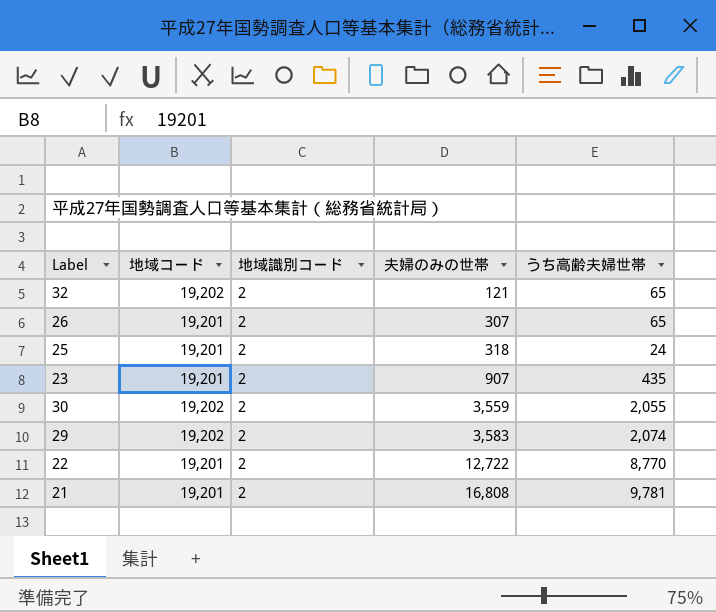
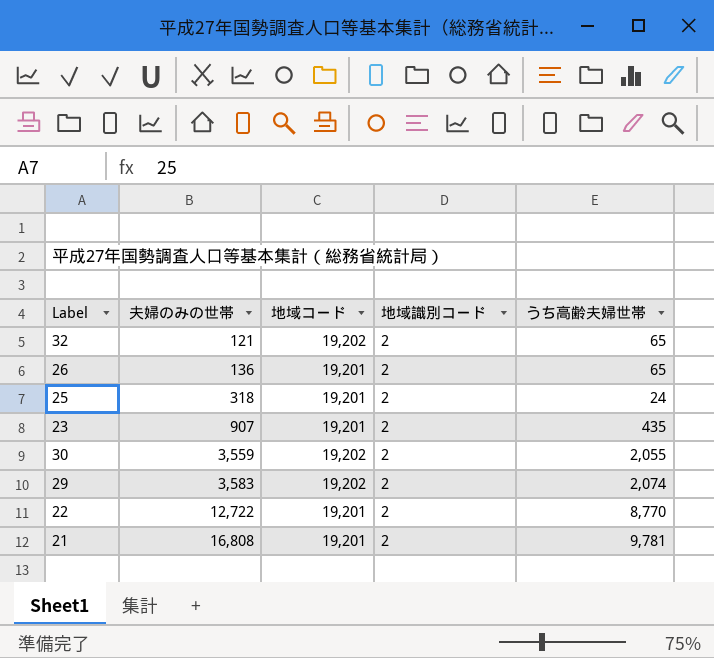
column 夫婦のみの世帯 | position: 4 -> 2
26 | 夫婦のみの世帯: 307 -> 136

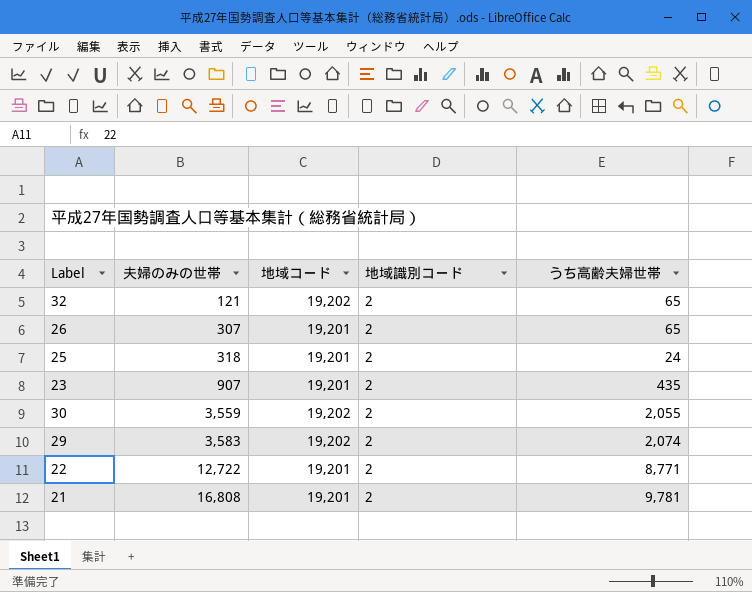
26 | 夫婦のみの世帯: 136 -> 307
22 | うち高齢夫婦世帯: 8,770 -> 8,771

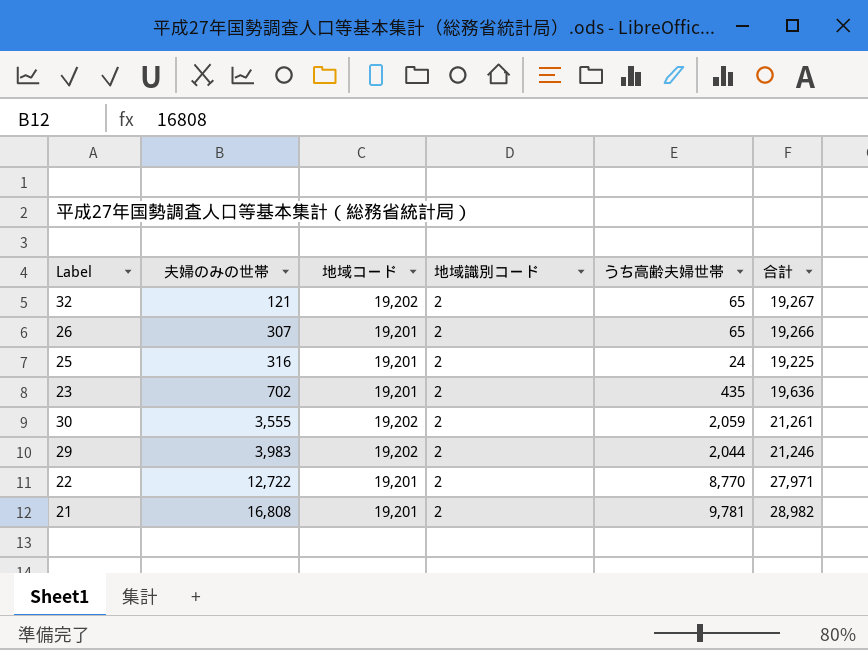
column 合計 | formula: none -> [地域コード] + [うち高齢夫婦世帯]
25 | 夫婦のみの世帯: 318 -> 316
23 | 夫婦のみの世帯: 907 -> 702
30 | 夫婦のみの世帯: 3,559 -> 3,555
30 | うち高齢夫婦世帯: 2,055 -> 2,059
29 | 夫婦のみの世帯: 3,583 -> 3,983
29 | うち高齢夫婦世帯: 2,074 -> 2,044
22 | うち高齢夫婦世帯: 8,771 -> 8,770

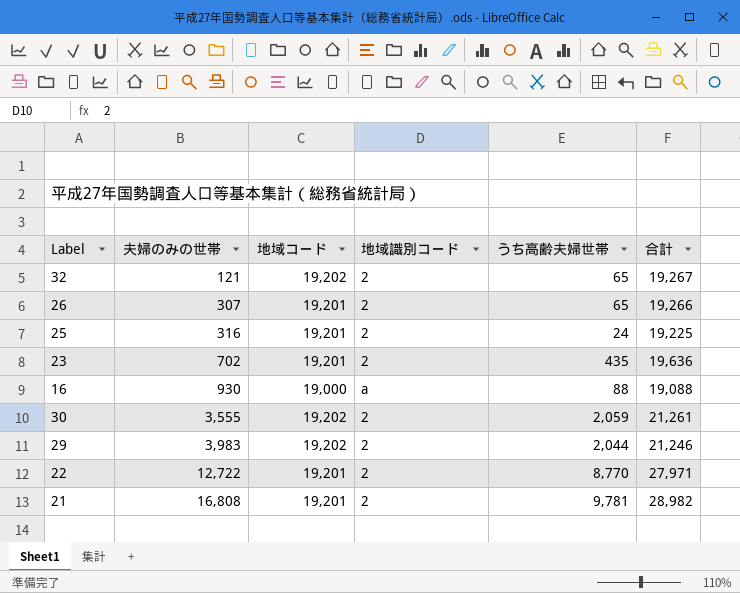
row 16: none -> 930 | 19,000 | a | 88 | 19,088

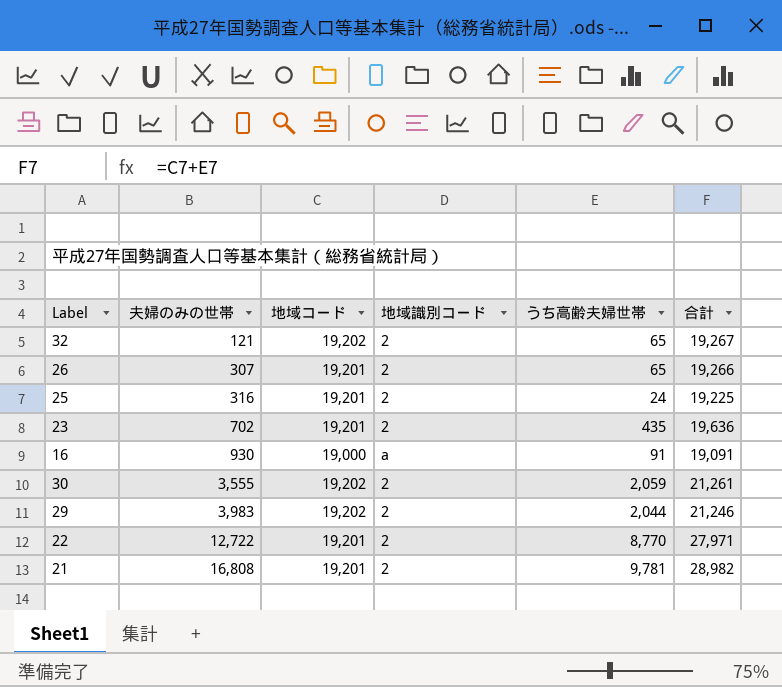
16 | うち高齢夫婦世帯: 88 -> 91
16 | 合計: 19,088 -> 19,091

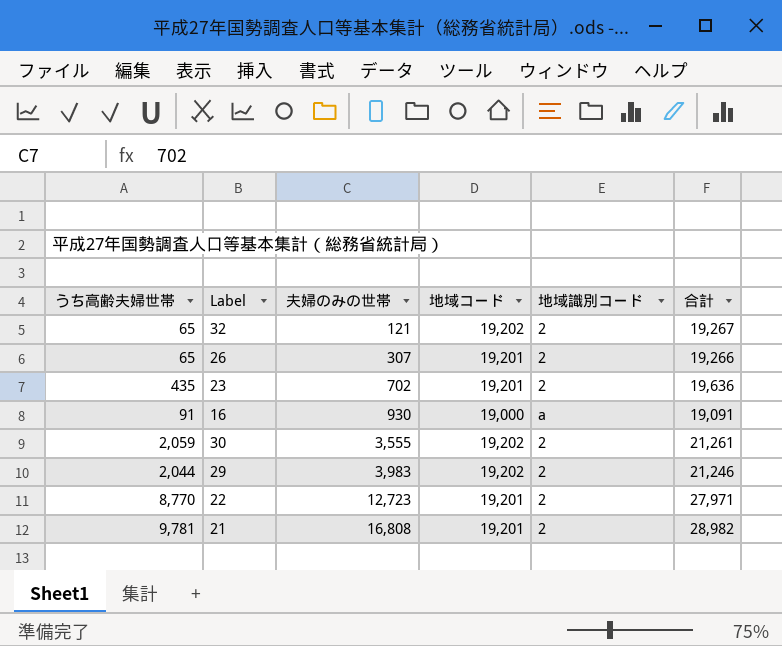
column うち高齢夫婦世帯 | position: 5 -> 1
row 25: 316 | 19,201 | 2 | 24 | 19,225 -> none
22 | 夫婦のみの世帯: 12,722 -> 12,723

